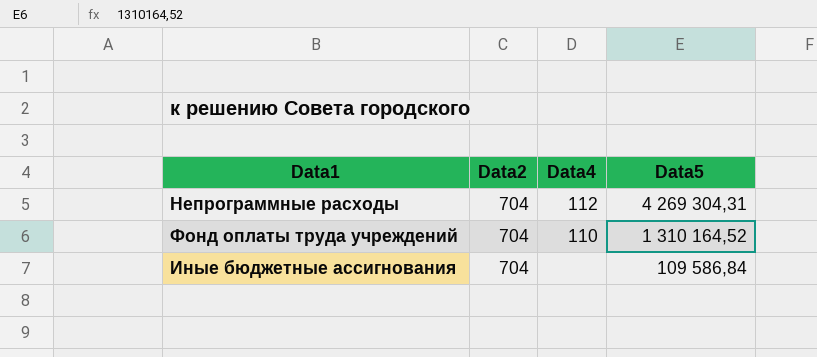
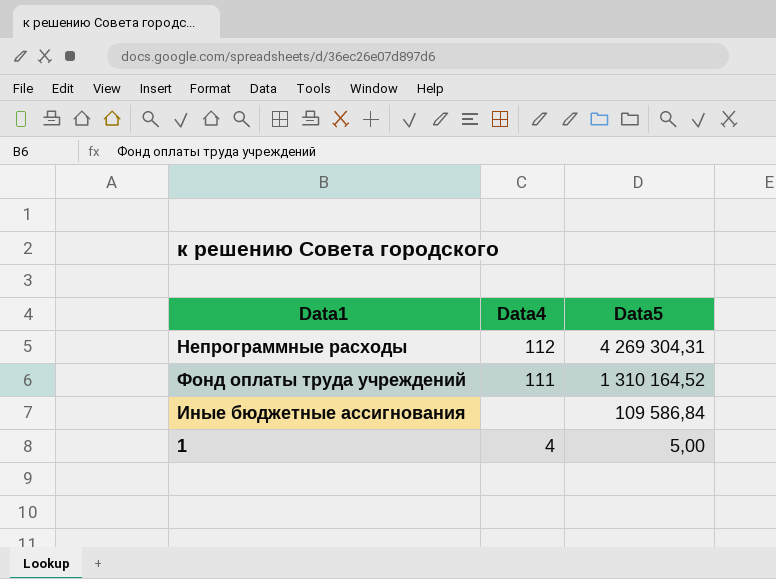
column Data2 | position: 2 -> none
Фонд оплаты труда учреждений | Data4: 110 -> 111
row 1: none -> 4 | 5,00

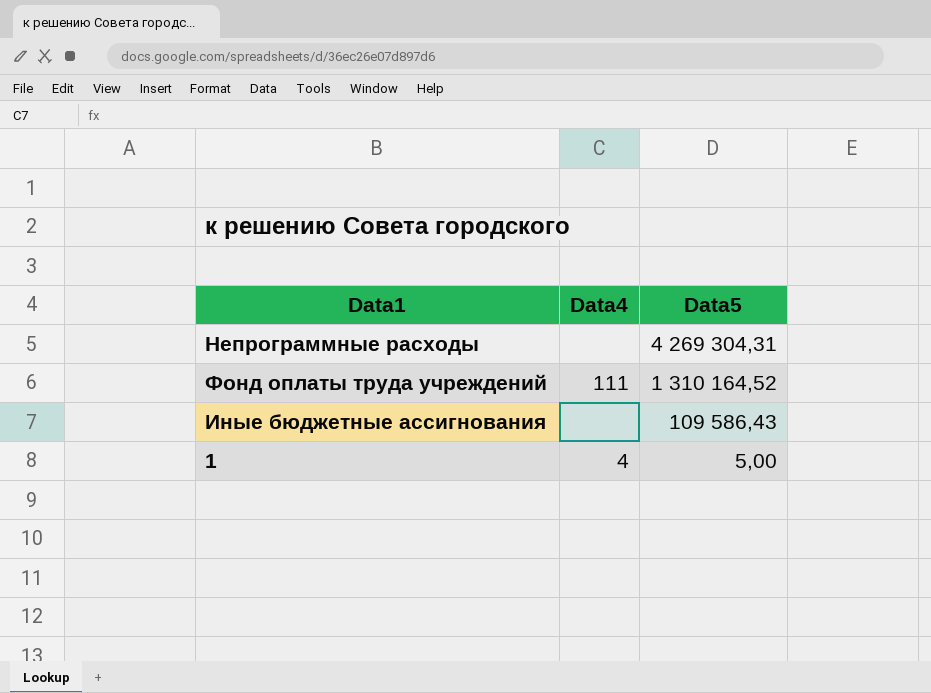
Непрограммные расходы | Data4: 112 -> none
Иные бюджетные ассигнования | Data5: 109 586,84 -> 109 586,43

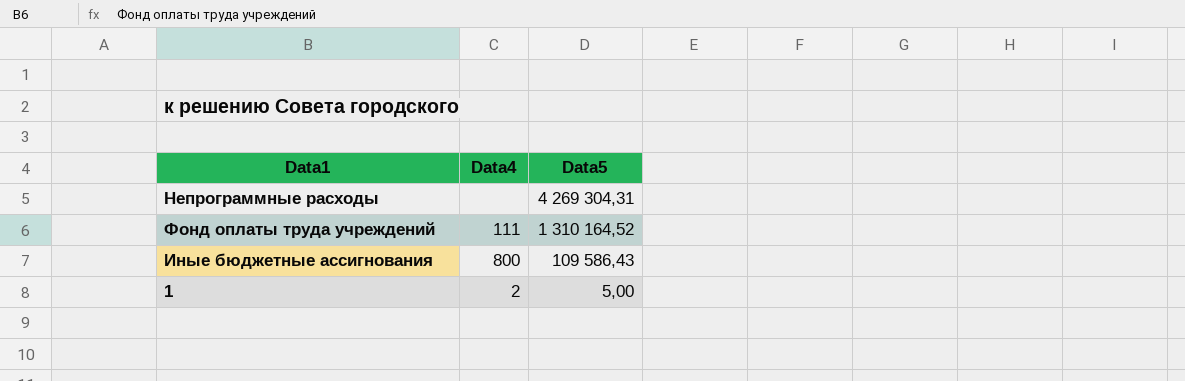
Иные бюджетные ассигнования | Data4: none -> 800
1 | Data4: 4 -> 2

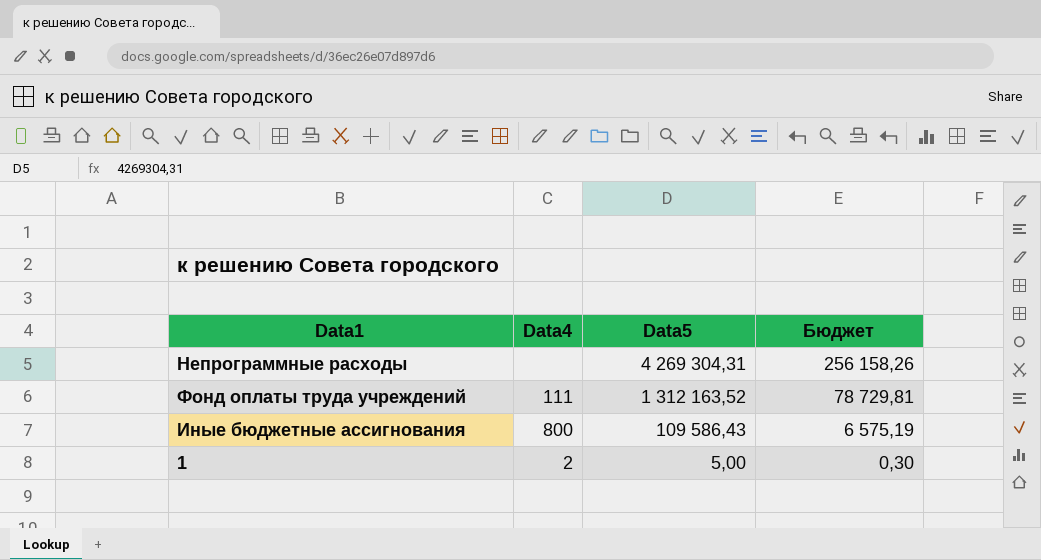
column Бюджет | formula: none -> [Data5] * 0,06
Фонд оплаты труда учреждений | Data5: 1 310 164,52 -> 1 312 163,52

